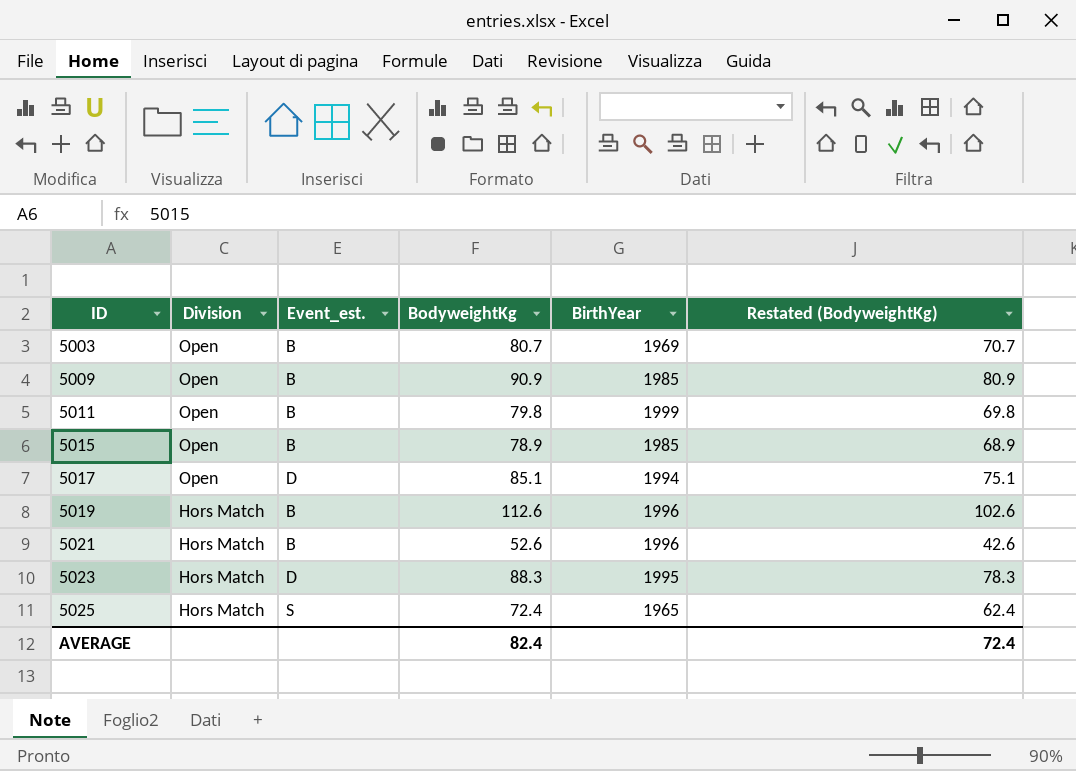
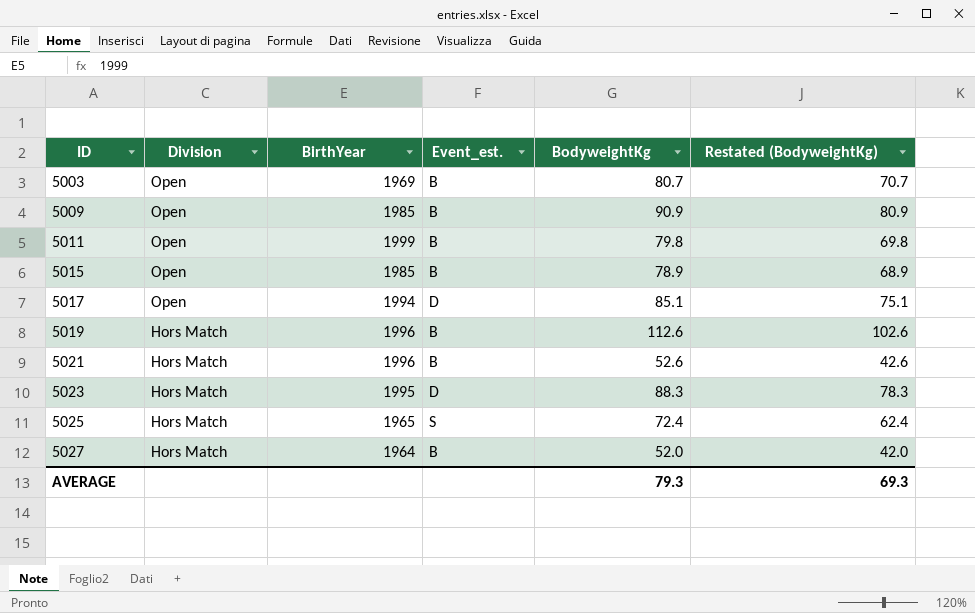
column BirthYear | position: 5 -> 3
row 5027: none -> Hors Match | 1964 | B | 52.0 | 42.0
AVERAGE | BodyweightKg: 82.4 -> 79.3
AVERAGE | Restated (BodyweightKg): 72.4 -> 69.3

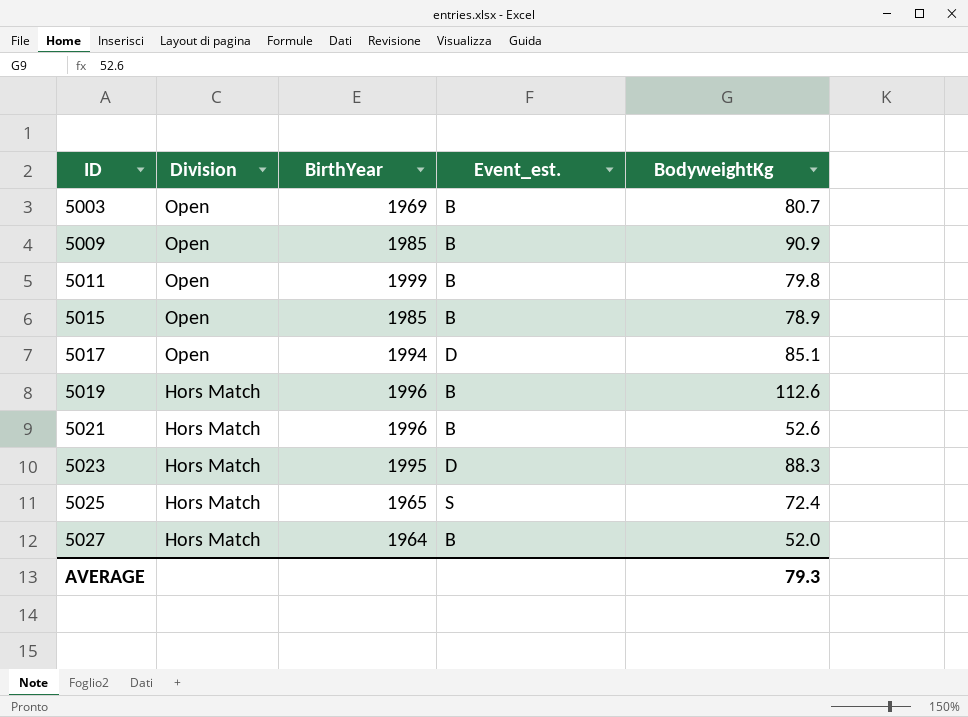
column Restated (BodyweightKg) | formula: [BodyweightKg] - 10 -> none

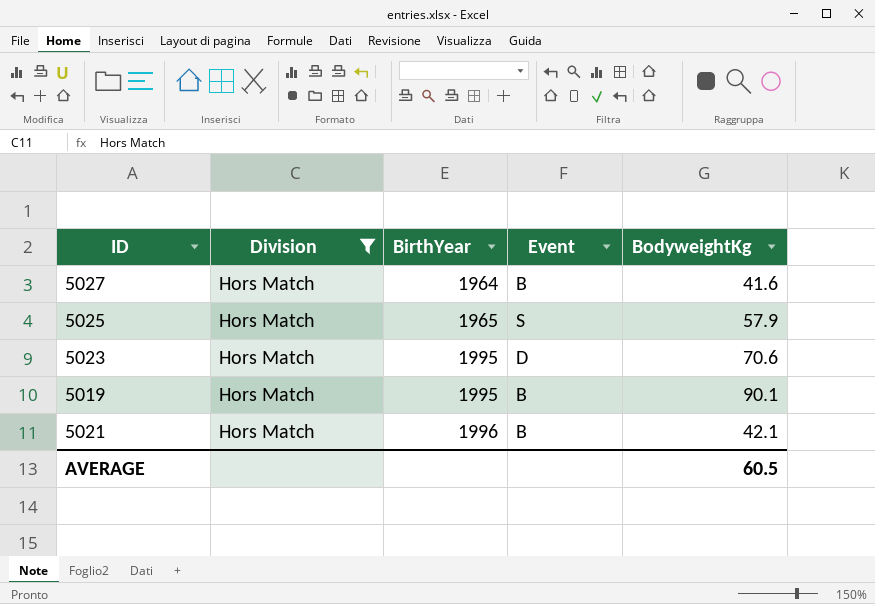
filter: none -> Division = Hors Match
row order: ID ascending -> BirthYear ascending
column name: Event_est. -> Event
5027 | BodyweightKg: 52.0 -> 41.6
5025 | BodyweightKg: 72.4 -> 57.9
5023 | BodyweightKg: 88.3 -> 70.6
5019 | BirthYear: 1996 -> 1995
5019 | BodyweightKg: 112.6 -> 90.1
5021 | BodyweightKg: 52.6 -> 42.1
AVERAGE | BodyweightKg: 79.3 -> 60.5

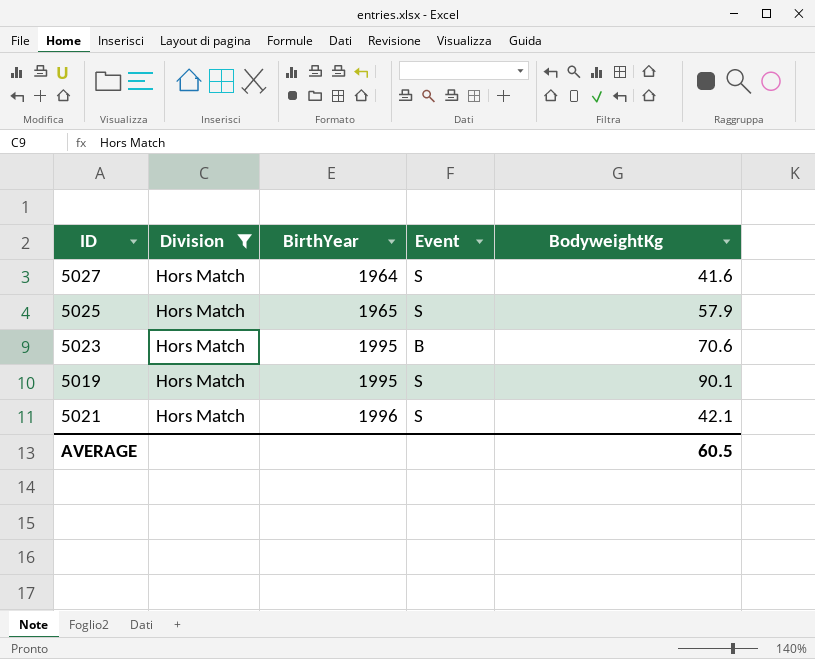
5027 | Event: B -> S
5023 | Event: D -> B
5019 | Event: B -> S
5021 | Event: B -> S

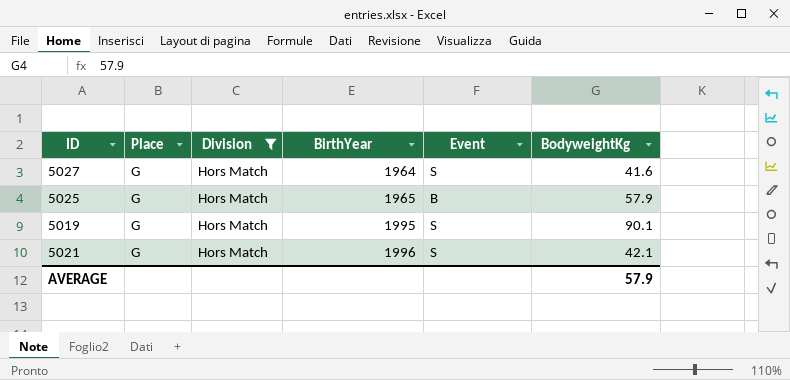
column Place | position: none -> 2
row 5023: Hors Match | 1995 | B | 70.6 -> none
5025 | Event: S -> B
AVERAGE | BodyweightKg: 60.5 -> 57.9

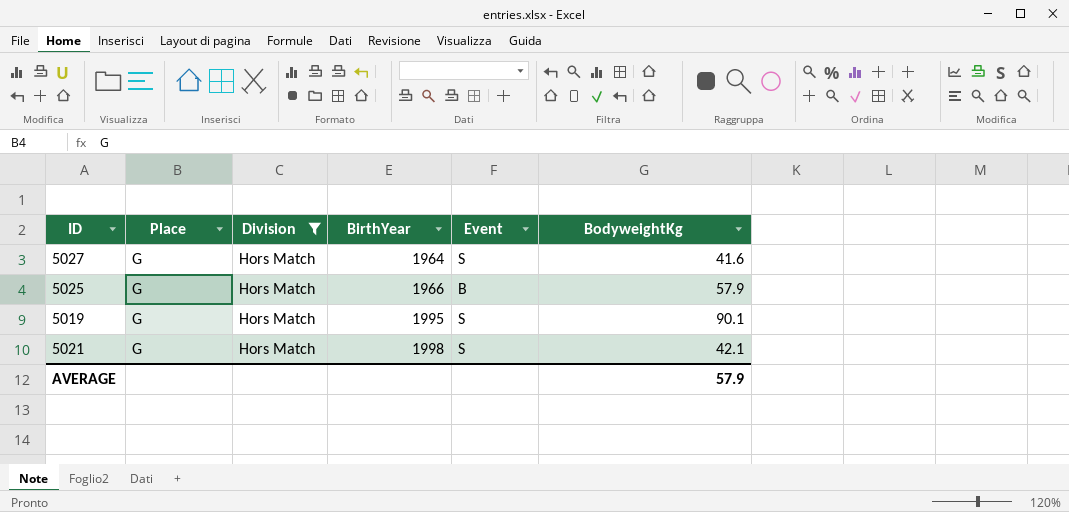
5025 | BirthYear: 1965 -> 1966
5021 | BirthYear: 1996 -> 1998

